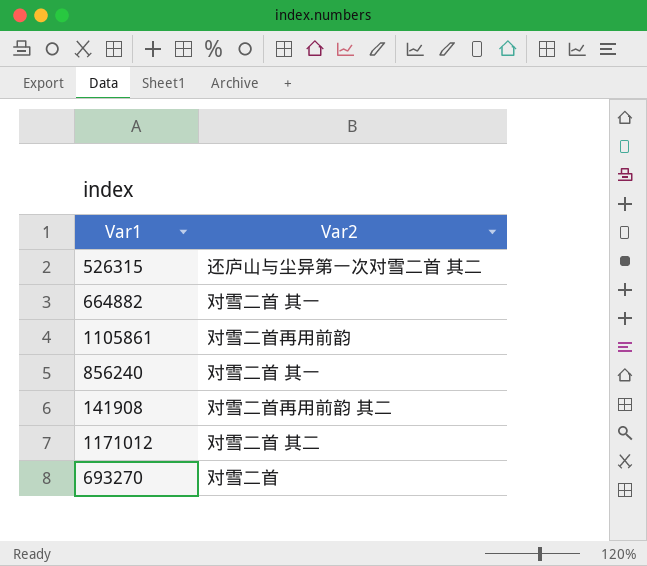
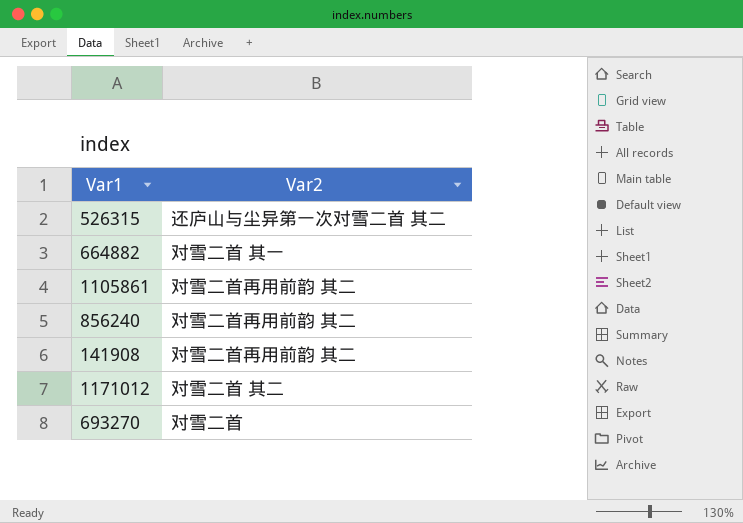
1105861 | Var2: 对雪二首再用前韵 -> 对雪二首再用前韵 其二
856240 | Var2: 对雪二首 其一 -> 对雪二首再用前韵 其二

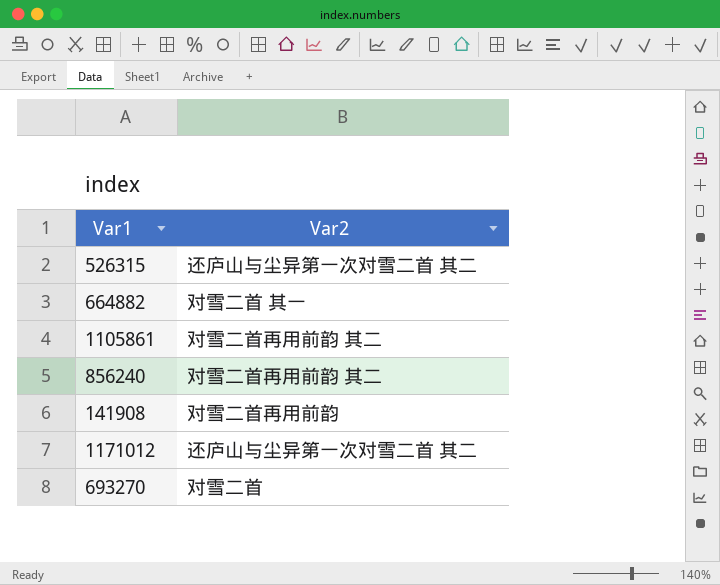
141908 | Var2: 对雪二首再用前韵 其二 -> 对雪二首再用前韵
1171012 | Var2: 对雪二首 其二 -> 还庐山与尘异第一次对雪二首 其二

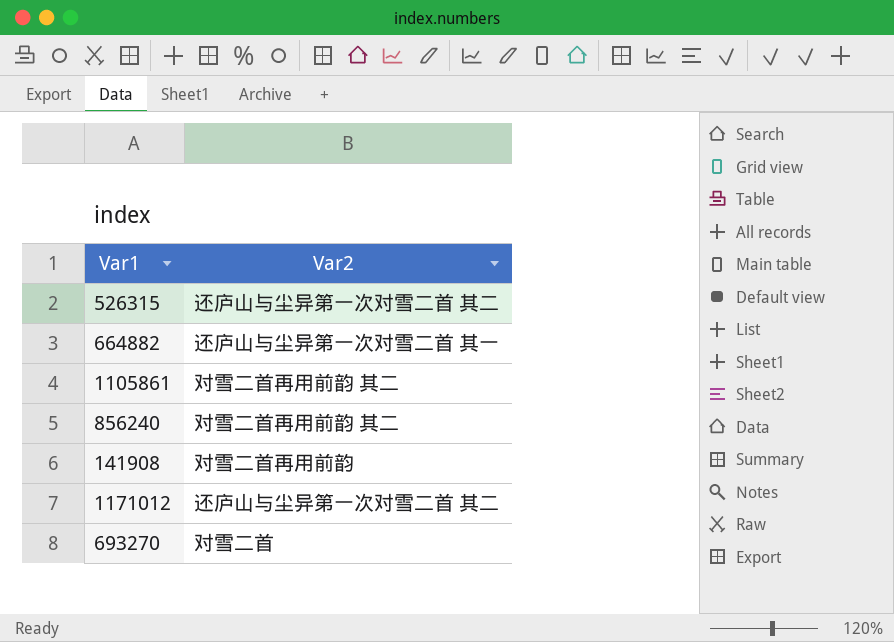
664882 | Var2: 对雪二首 其一 -> 还庐山与尘异第一次对雪二首 其一

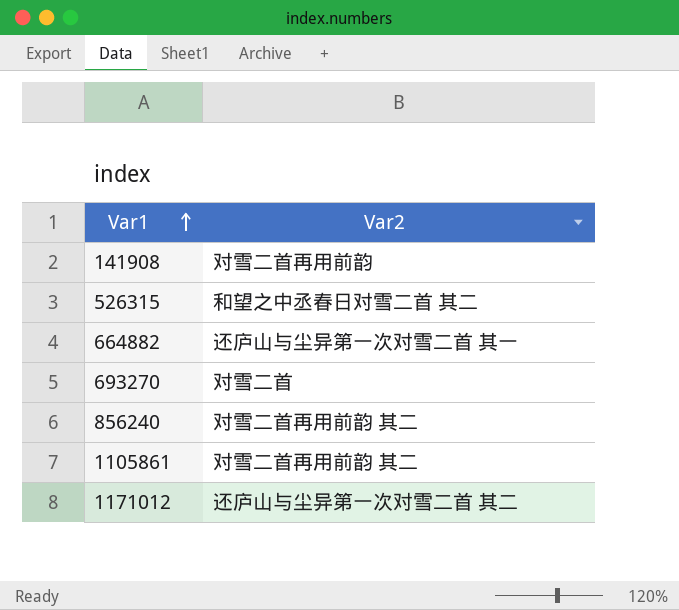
row order: none -> Var1 ascending
526315 | Var2: 还庐山与尘异第一次对雪二首 其二 -> 和望之中丞春日对雪二首 其二

